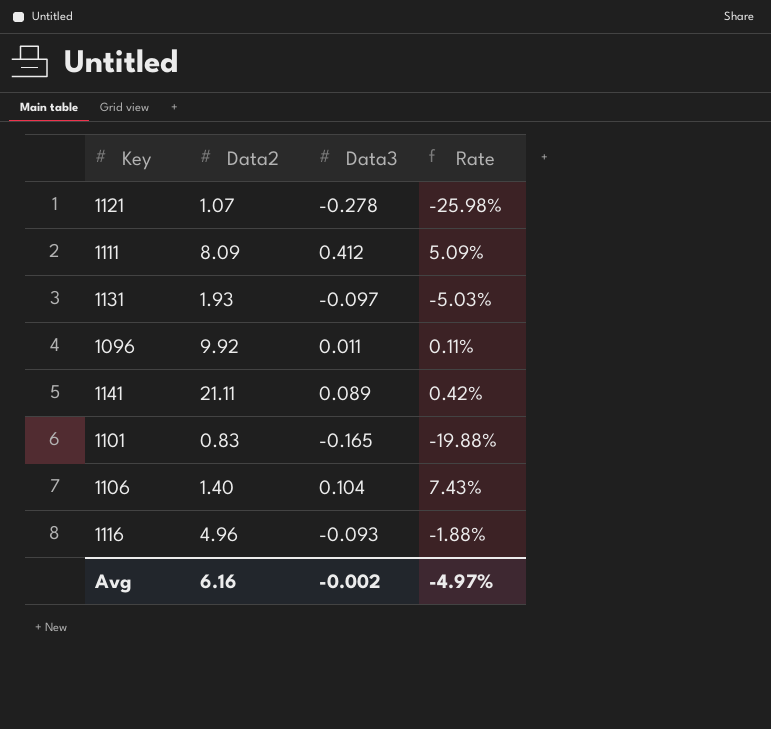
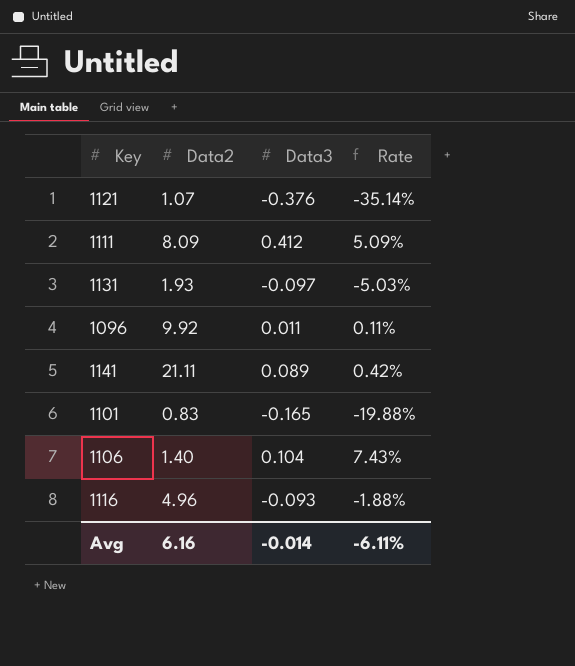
1121 | Data3: -0.278 -> -0.376
1121 | Rate: -25.98% -> -35.14%
Avg | Data3: -0.002 -> -0.014
Avg | Rate: -4.97% -> -6.11%

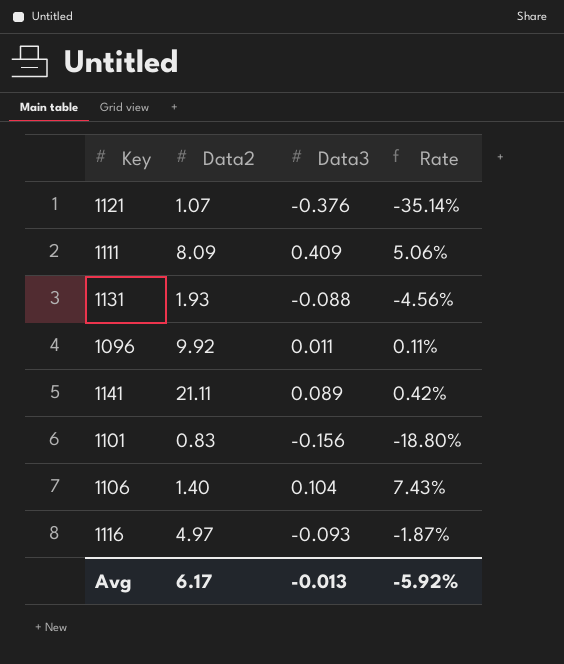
1111 | Data3: 0.412 -> 0.409
1111 | Rate: 5.09% -> 5.06%
1131 | Data3: -0.097 -> -0.088
1131 | Rate: -5.03% -> -4.56%
1101 | Data3: -0.165 -> -0.156
1101 | Rate: -19.88% -> -18.80%
1116 | Data2: 4.96 -> 4.97
1116 | Rate: -1.88% -> -1.87%
Avg | Data2: 6.16 -> 6.17
Avg | Data3: -0.014 -> -0.013
Avg | Rate: -6.11% -> -5.92%

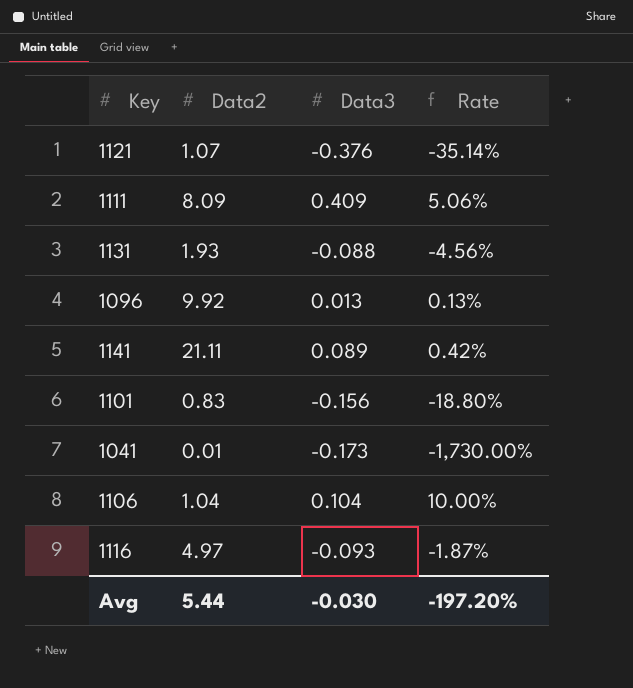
1096 | Data3: 0.011 -> 0.013
1096 | Rate: 0.11% -> 0.13%
row 1041: none -> 0.01 | -0.173 | -1,730.00%
1106 | Data2: 1.40 -> 1.04
1106 | Rate: 7.43% -> 10.00%
Avg | Data2: 6.17 -> 5.44
Avg | Data3: -0.013 -> -0.030
Avg | Rate: -5.92% -> -197.20%

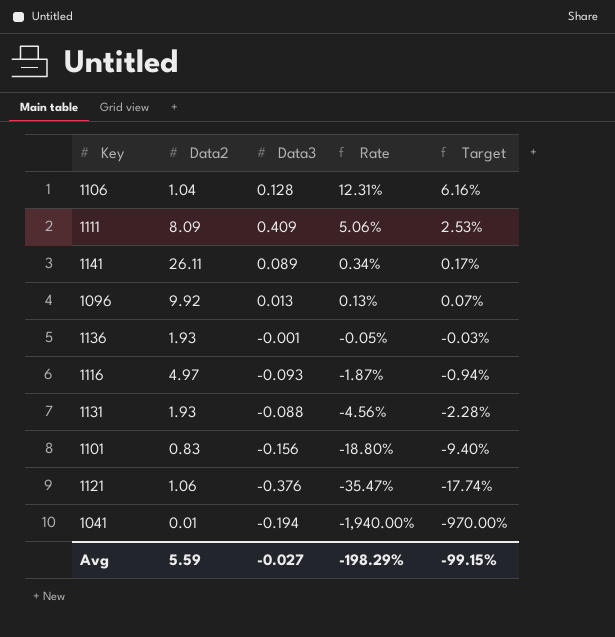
row order: none -> Rate descending
column Target | formula: none -> [Rate] * 0.5
1106 | Data3: 0.104 -> 0.128
1106 | Rate: 10.00% -> 12.31%
1141 | Data2: 21.11 -> 26.11
1141 | Rate: 0.42% -> 0.34%
row 1136: none -> 1.93 | -0.001 | -0.05% | -0.03%
1121 | Data2: 1.07 -> 1.06
1121 | Rate: -35.14% -> -35.47%
1041 | Data3: -0.173 -> -0.194
1041 | Rate: -1,730.00% -> -1,940.00%
Avg | Data2: 5.44 -> 5.59
Avg | Data3: -0.030 -> -0.027
Avg | Rate: -197.20% -> -198.29%

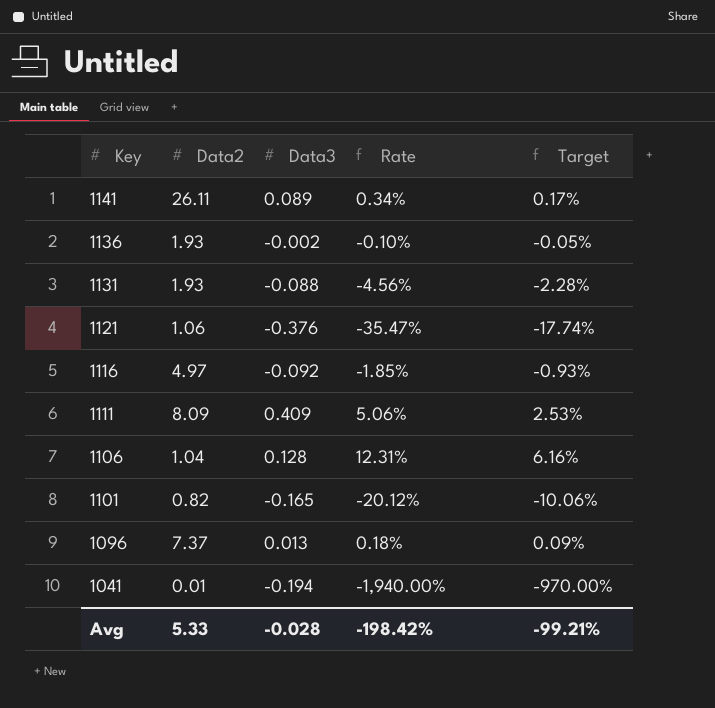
row order: Rate descending -> Key descending
1136 | Data3: -0.001 -> -0.002
1136 | Rate: -0.05% -> -0.10%
1136 | Target: -0.03% -> -0.05%
1116 | Data3: -0.093 -> -0.092
1116 | Rate: -1.87% -> -1.85%
1116 | Target: -0.94% -> -0.93%
1101 | Data2: 0.83 -> 0.82
1101 | Data3: -0.156 -> -0.165
1101 | Rate: -18.80% -> -20.12%
1101 | Target: -9.40% -> -10.06%
1096 | Data2: 9.92 -> 7.37
1096 | Rate: 0.13% -> 0.18%
1096 | Target: 0.07% -> 0.09%
Avg | Data2: 5.59 -> 5.33
Avg | Data3: -0.027 -> -0.028
Avg | Rate: -198.29% -> -198.42%
Avg | Target: -99.15% -> -99.21%

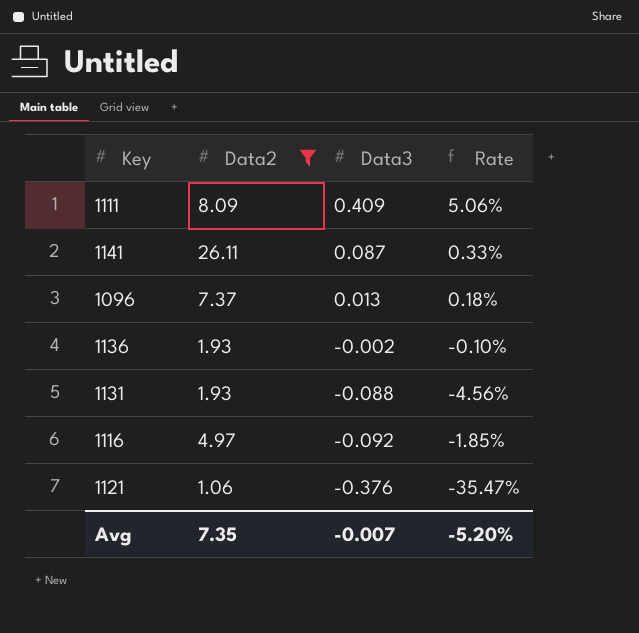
filter: none -> Data2 >= 1.06
row order: Key descending -> Data3 descending
column Target | formula: [Rate] * 0.5 -> none
1141 | Data3: 0.089 -> 0.087
1141 | Rate: 0.34% -> 0.33%
Avg | Data2: 5.33 -> 7.35
Avg | Data3: -0.028 -> -0.007
Avg | Rate: -198.42% -> -5.20%

